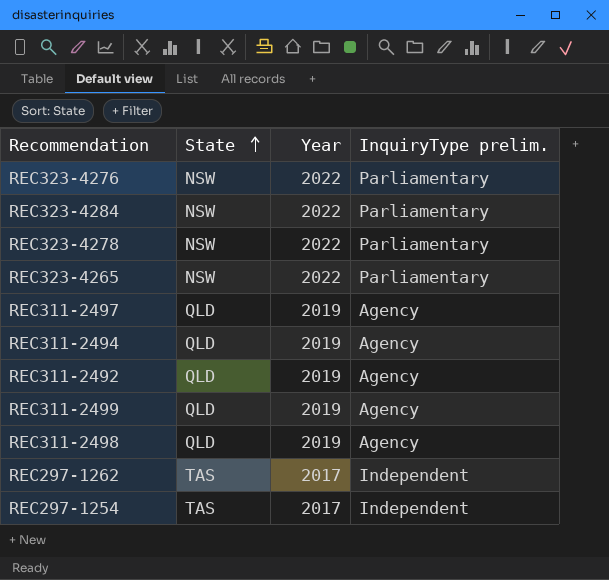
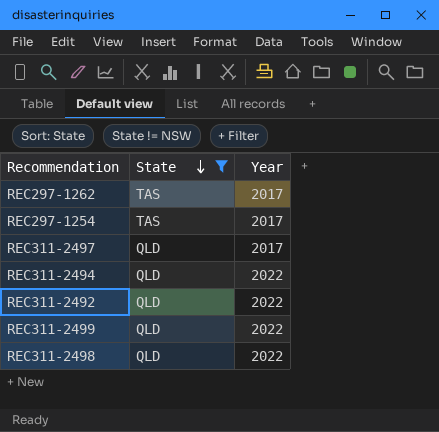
filter: none -> State != NSW
row order: State ascending -> State descending
column InquiryType prelim. | position: 4 -> none
REC311-2497 | Year: 2019 -> 2017
REC311-2494 | Year: 2019 -> 2022
REC311-2492 | Year: 2019 -> 2022
REC311-2499 | Year: 2019 -> 2022
REC311-2498 | Year: 2019 -> 2022

